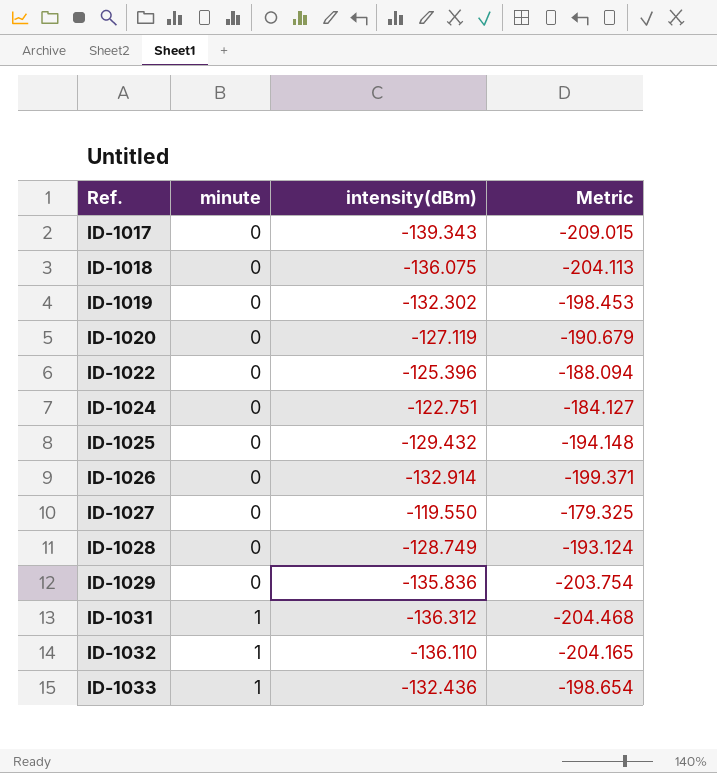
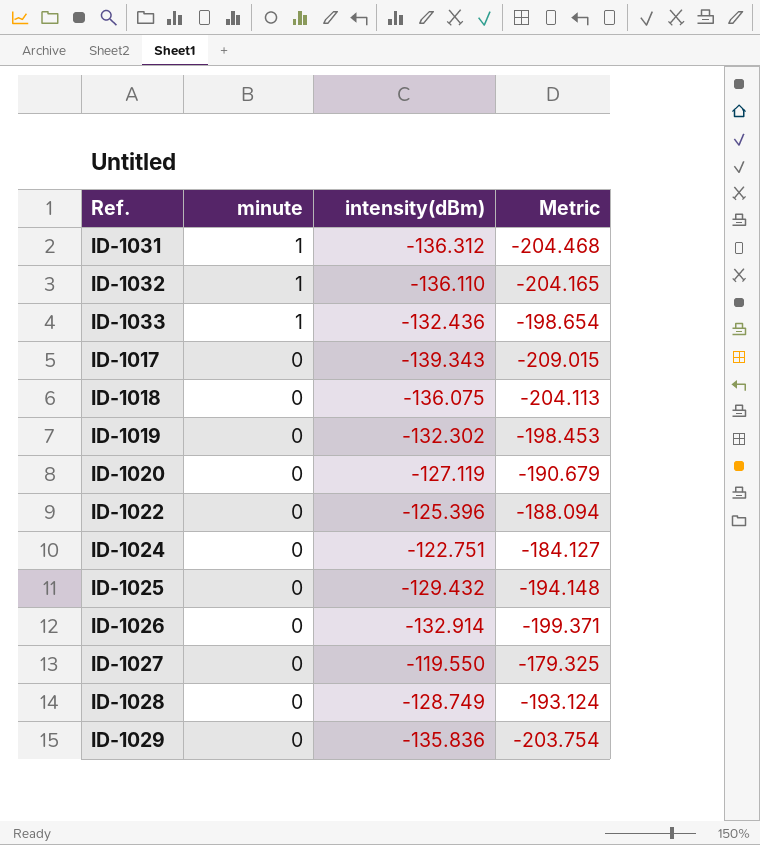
row order: Ref. ascending -> minute descending

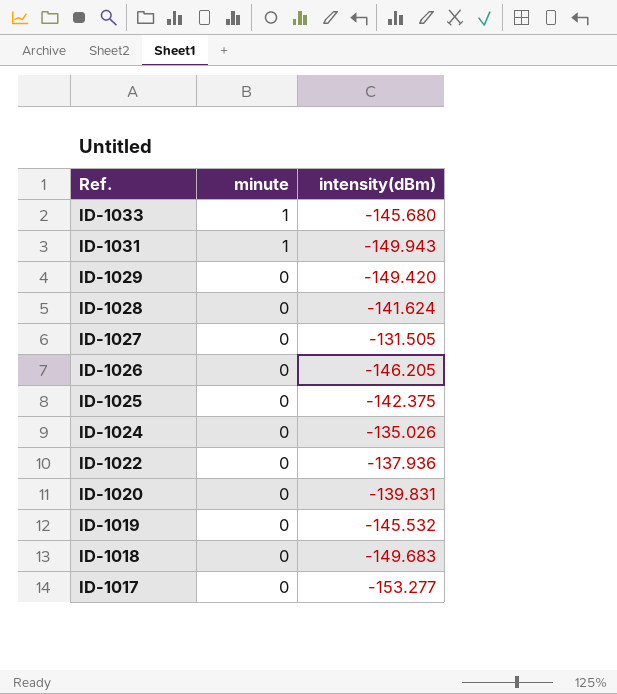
row order: minute descending -> Ref. descending
column Metric | formula: [intensity(dBm)] * 1.5 -> none
row ID-1032: 1 | -136.110 | -204.165 -> none
ID-1033 | intensity(dBm): -132.436 -> -145.680
ID-1031 | intensity(dBm): -136.312 -> -149.943
ID-1029 | intensity(dBm): -135.836 -> -149.420
ID-1028 | intensity(dBm): -128.749 -> -141.624
ID-1027 | intensity(dBm): -119.550 -> -131.505
ID-1026 | intensity(dBm): -132.914 -> -146.205
ID-1025 | intensity(dBm): -129.432 -> -142.375
ID-1024 | intensity(dBm): -122.751 -> -135.026
ID-1022 | intensity(dBm): -125.396 -> -137.936
ID-1020 | intensity(dBm): -127.119 -> -139.831
ID-1019 | intensity(dBm): -132.302 -> -145.532
ID-1018 | intensity(dBm): -136.075 -> -149.683
ID-1017 | intensity(dBm): -139.343 -> -153.277

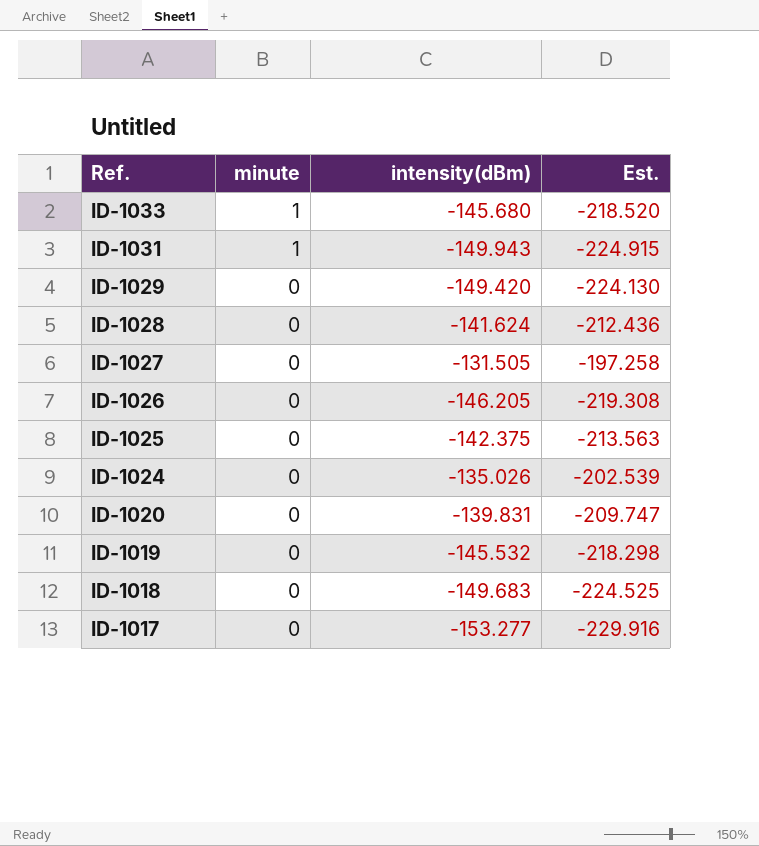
column Est. | formula: none -> [intensity(dBm)] * 1.5
row ID-1022: 0 | -137.936 -> none

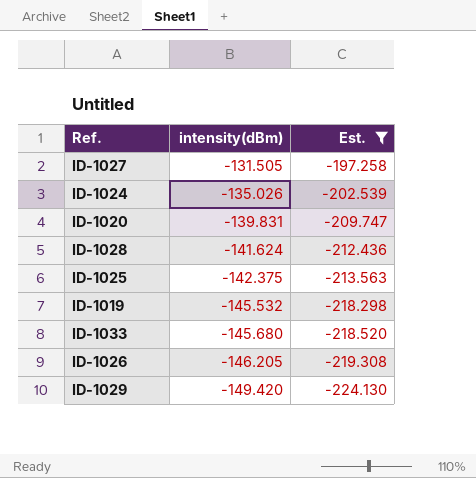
filter: none -> Est. >= -224.130
row order: Ref. descending -> intensity(dBm) descending
column minute | position: 2 -> none

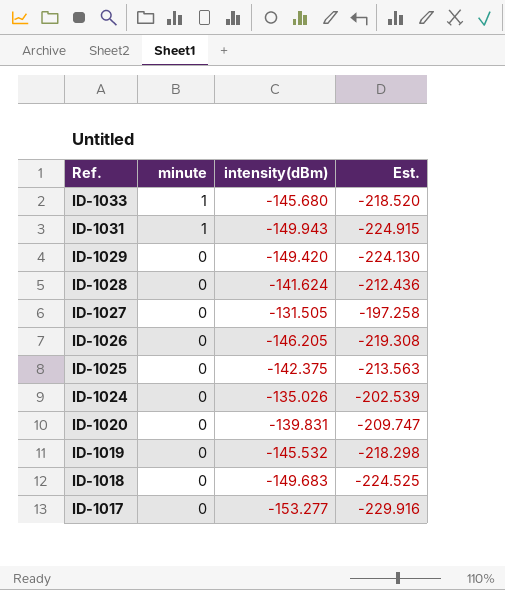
filter: Est. >= -224.130 -> none
row order: intensity(dBm) descending -> Ref. descending
column minute | position: none -> 2

